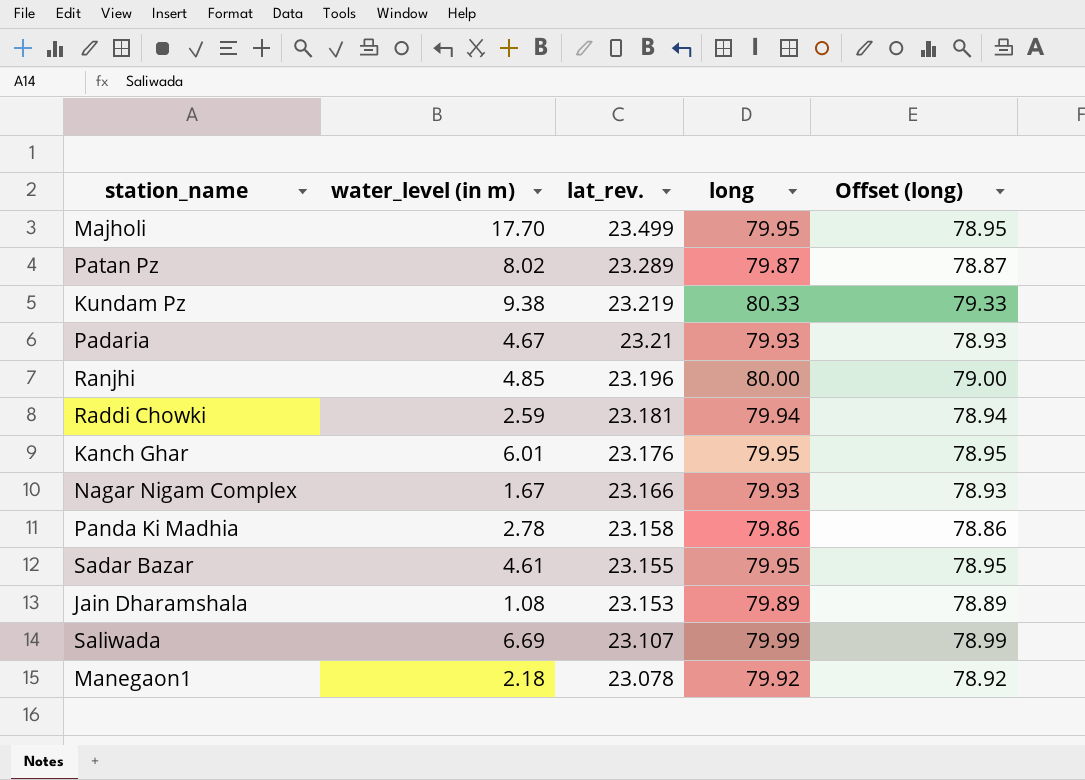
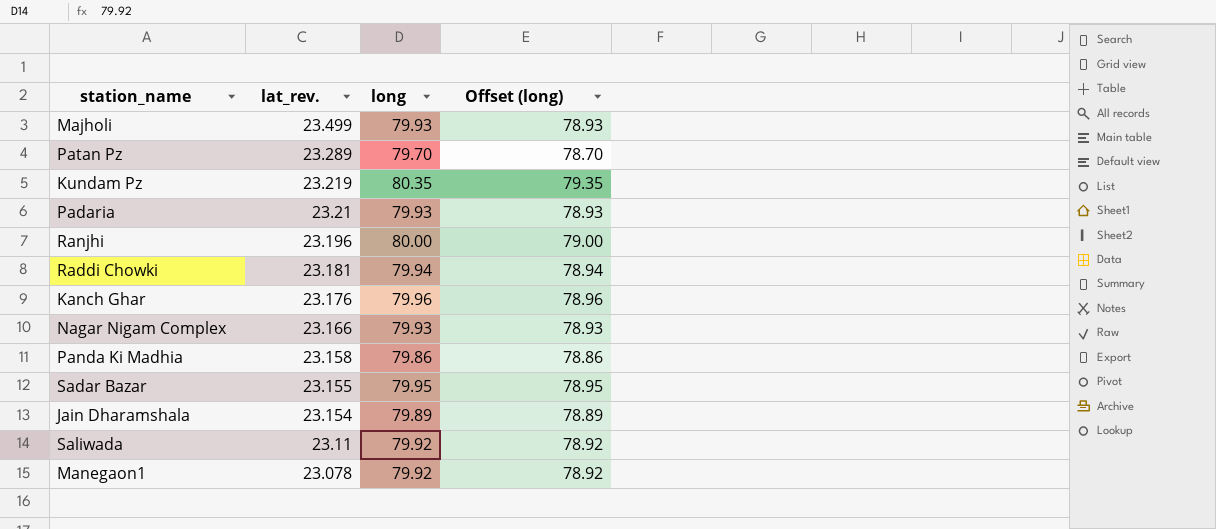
column water_level (in m) | position: 2 -> none
Majholi | long: 79.95 -> 79.93
Majholi | Offset (long): 78.95 -> 78.93
Patan Pz | long: 79.87 -> 79.70
Patan Pz | Offset (long): 78.87 -> 78.70
Kundam Pz | long: 80.33 -> 80.35
Kundam Pz | Offset (long): 79.33 -> 79.35
Kanch Ghar | long: 79.95 -> 79.96
Kanch Ghar | Offset (long): 78.95 -> 78.96
Jain Dharamshala | lat_rev.: 23.153 -> 23.154
Saliwada | lat_rev.: 23.107 -> 23.11
Saliwada | long: 79.99 -> 79.92
Saliwada | Offset (long): 78.99 -> 78.92

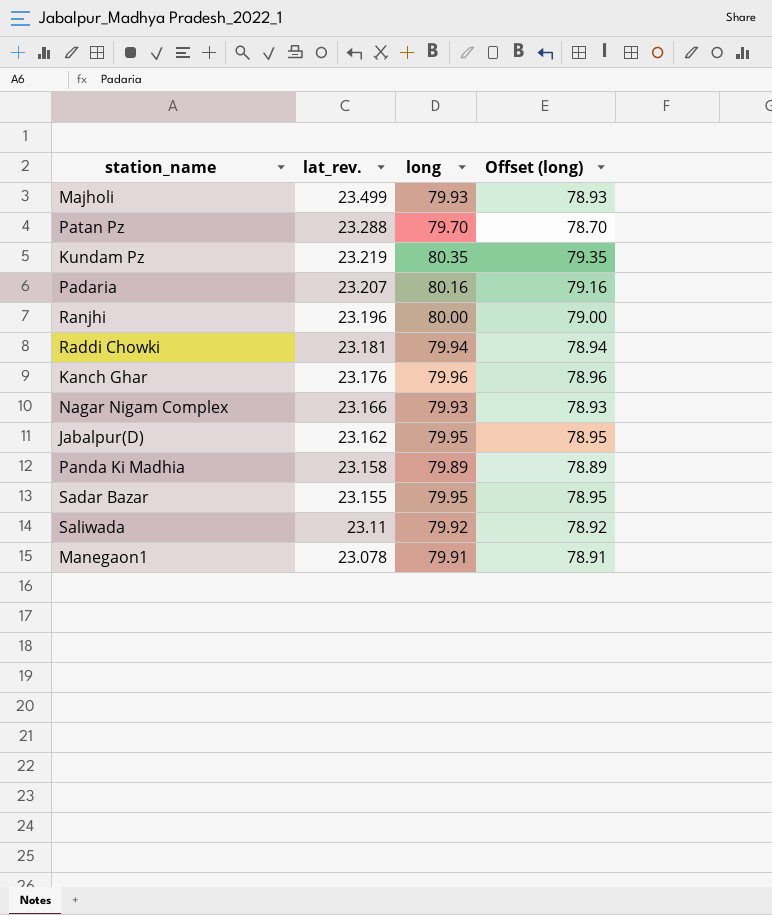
row Jain Dharamshala: 23.154 | 79.89 | 78.89 -> none
Patan Pz | lat_rev.: 23.289 -> 23.288
Padaria | lat_rev.: 23.21 -> 23.207
Padaria | long: 79.93 -> 80.16
Padaria | Offset (long): 78.93 -> 79.16
row Jabalpur(D): none -> 23.162 | 79.95 | 78.95
Panda Ki Madhia | long: 79.86 -> 79.89
Panda Ki Madhia | Offset (long): 78.86 -> 78.89
Manegaon1 | long: 79.92 -> 79.91
Manegaon1 | Offset (long): 78.92 -> 78.91

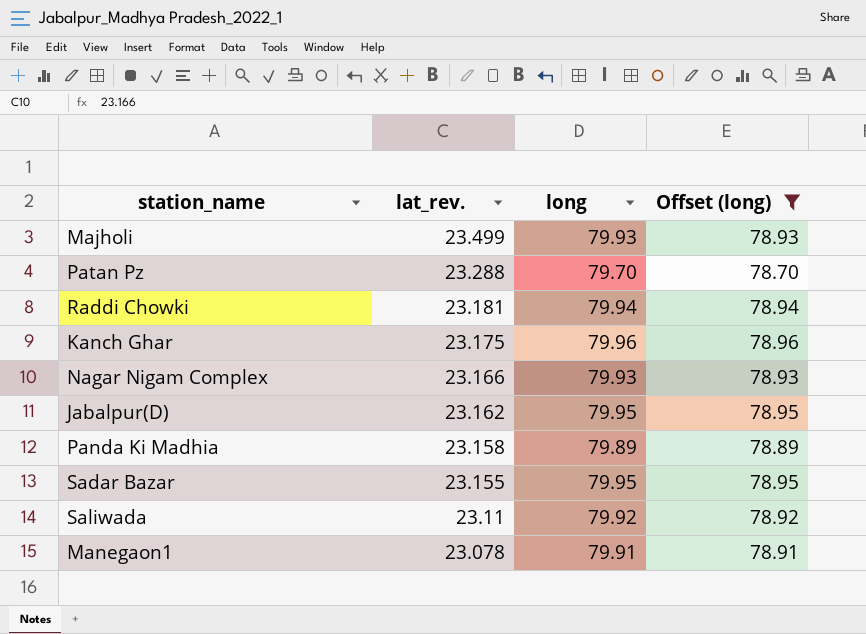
filter: none -> Offset (long) <= 78.96
Kanch Ghar | lat_rev.: 23.176 -> 23.175

